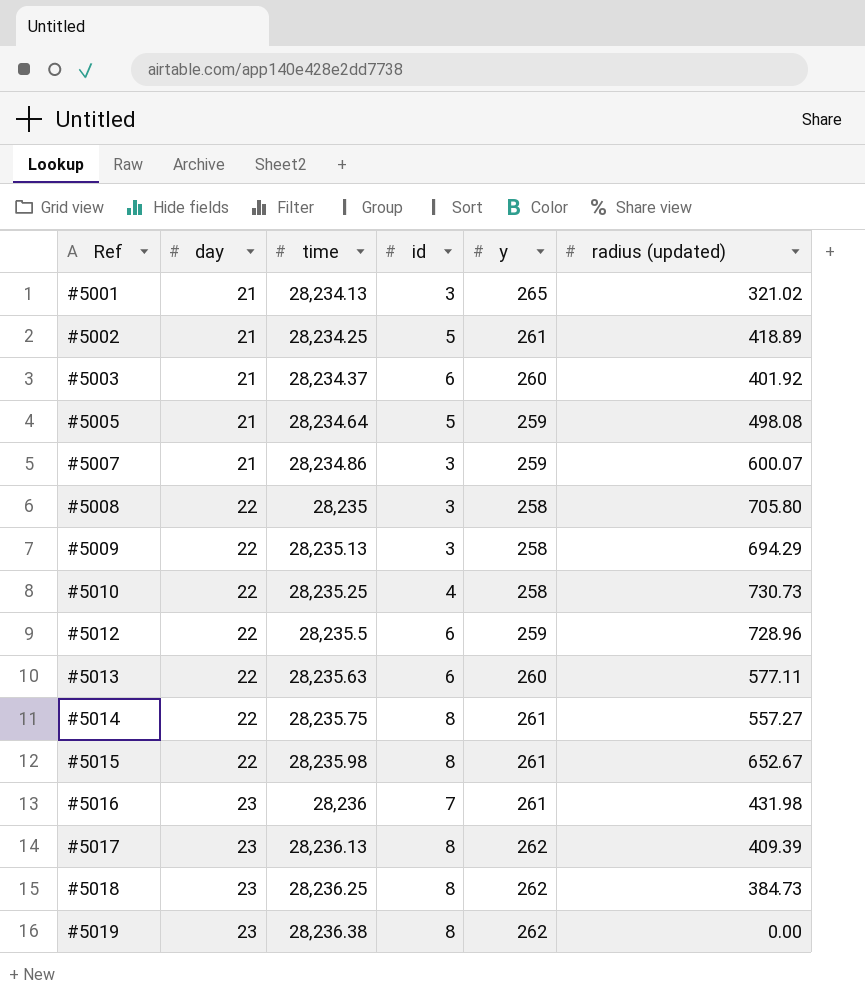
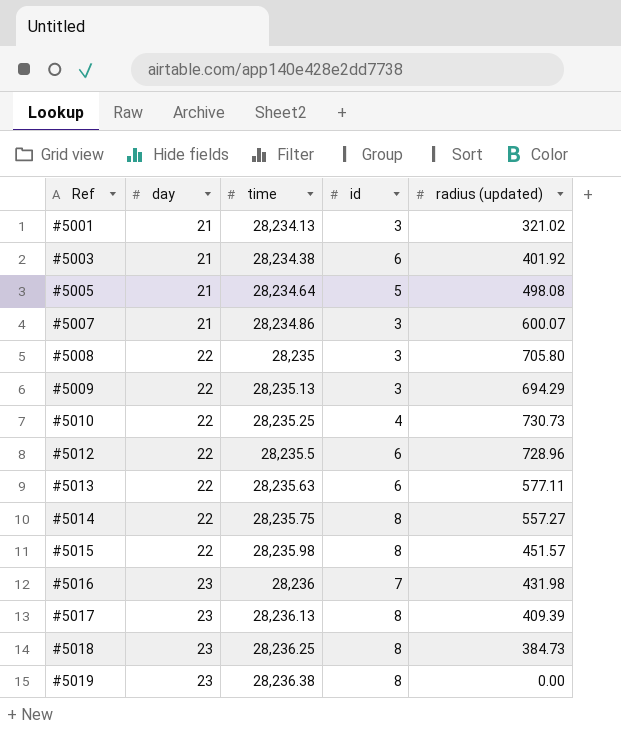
column y | position: 5 -> none
row #5002: 21 | 28,234.25 | 5 | 261 | 418.89 -> none
#5003 | time: 28,234.37 -> 28,234.38
#5015 | radius (updated): 652.67 -> 451.57

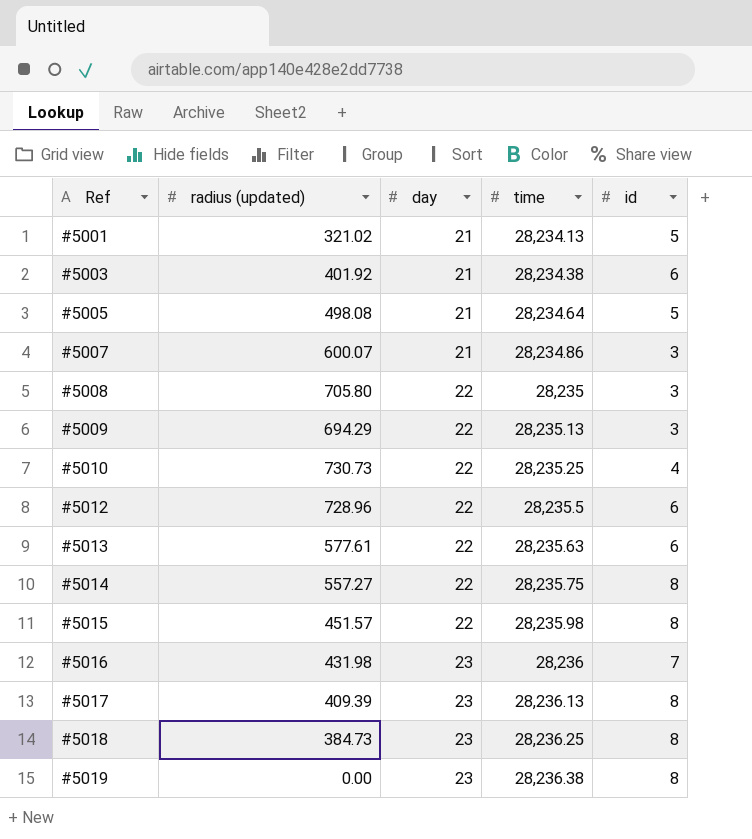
column radius (updated) | position: 5 -> 2
#5001 | id: 3 -> 5
#5013 | radius (updated): 577.11 -> 577.61

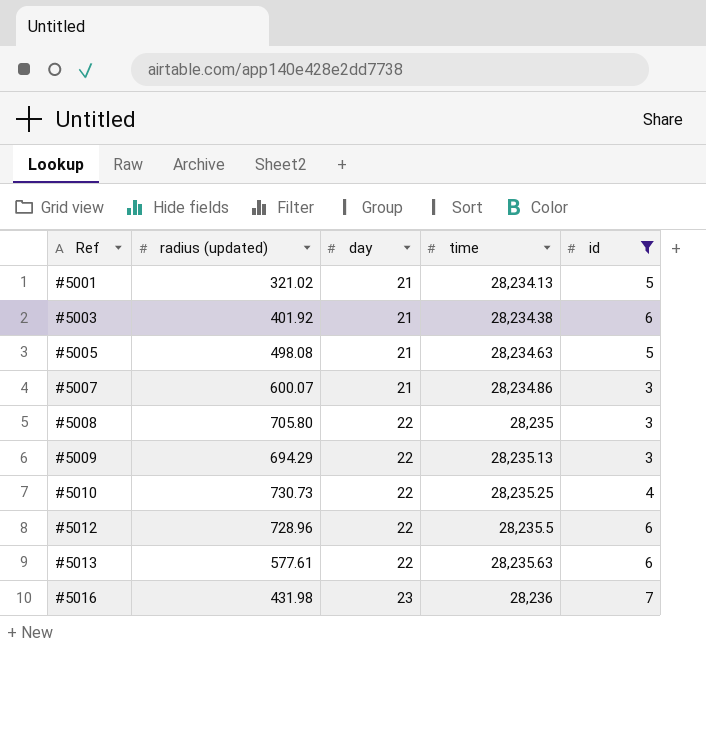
filter: none -> id != 8
#5005 | time: 28,234.64 -> 28,234.63

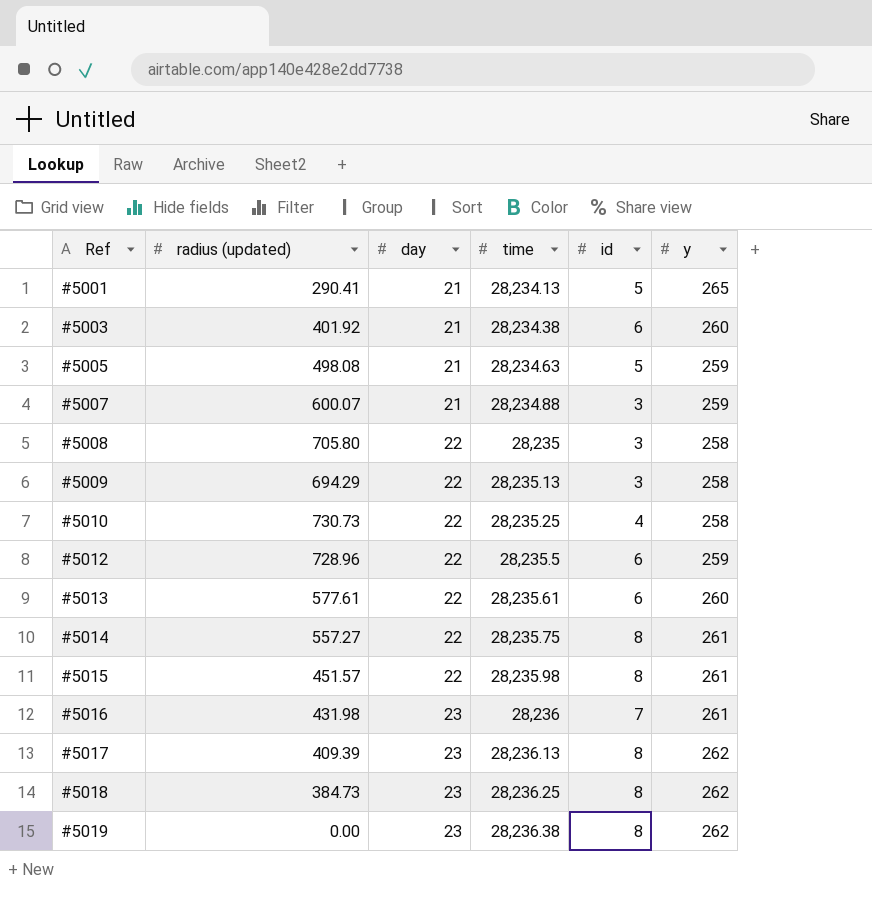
filter: id != 8 -> none
column y | position: none -> 6
#5001 | radius (updated): 321.02 -> 290.41
#5007 | time: 28,234.86 -> 28,234.88
#5013 | time: 28,235.63 -> 28,235.61

